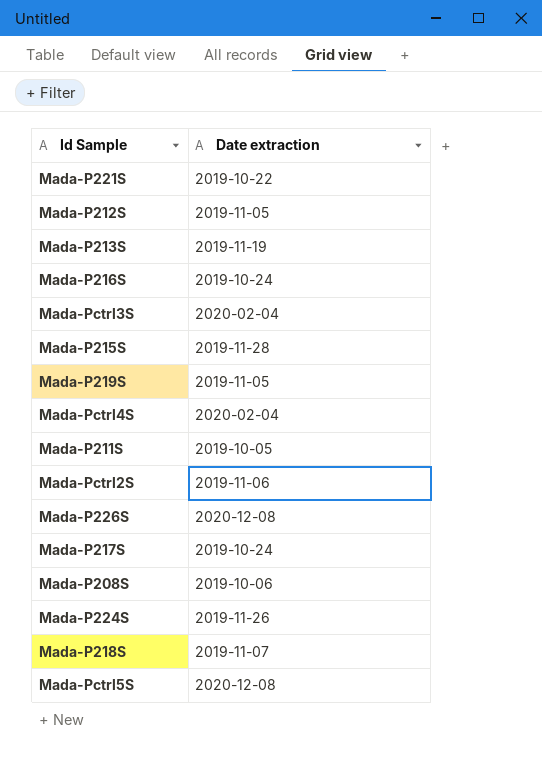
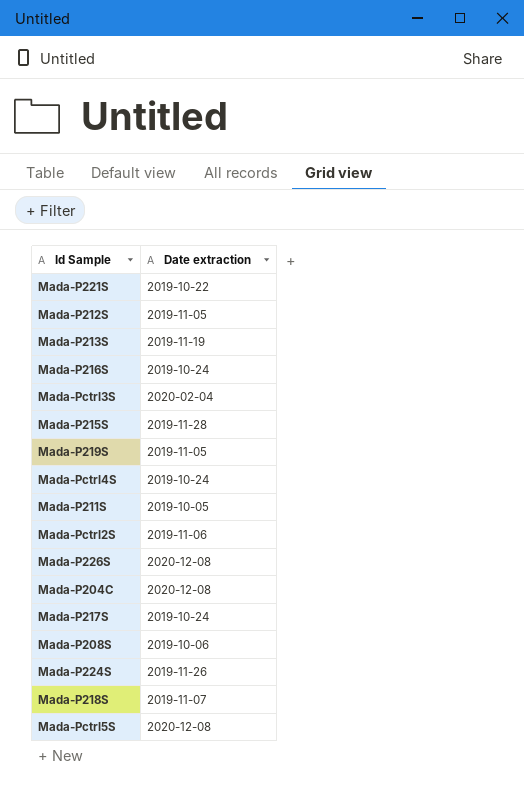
Mada-Pctrl4S | Date extraction: 2020-02-04 -> 2019-10-24
row Mada-P204C: none -> 2020-12-08

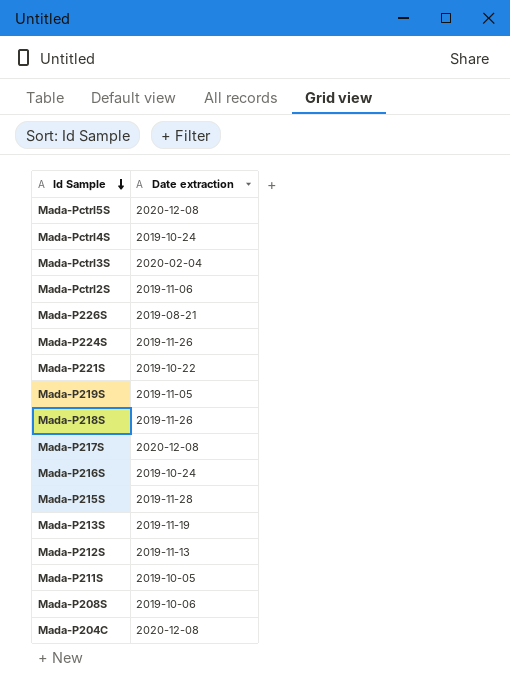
row order: none -> Id Sample descending
Mada-P226S | Date extraction: 2020-12-08 -> 2019-08-21
Mada-P218S | Date extraction: 2019-11-07 -> 2019-11-26
Mada-P217S | Date extraction: 2019-10-24 -> 2020-12-08
Mada-P212S | Date extraction: 2019-11-05 -> 2019-11-13

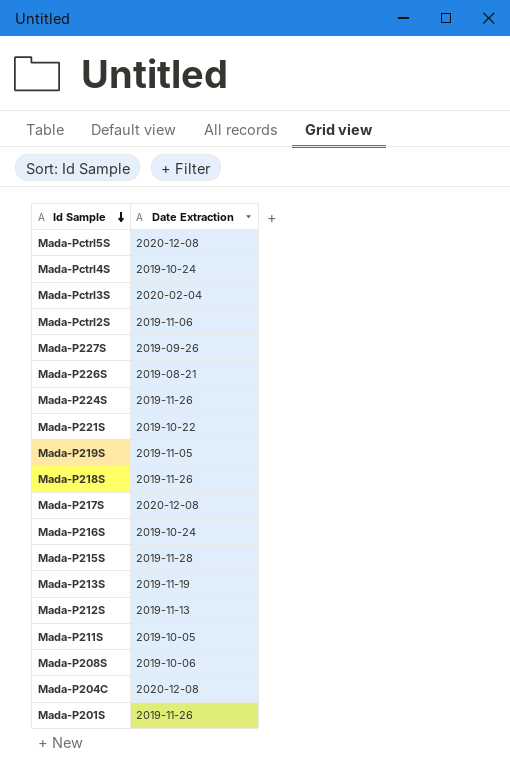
column name: Date extraction -> Date Extraction
row Mada-P227S: none -> 2019-09-26
row Mada-P201S: none -> 2019-11-26

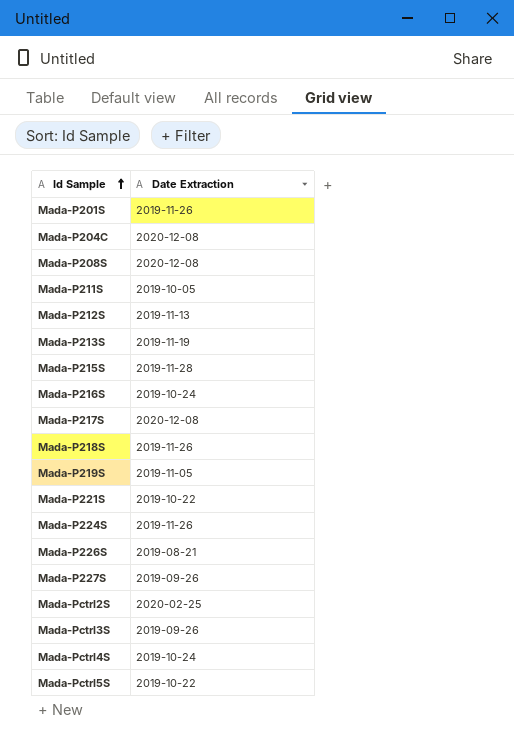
row order: Id Sample descending -> Id Sample ascending
Mada-P208S | Date Extraction: 2019-10-06 -> 2020-12-08
Mada-Pctrl2S | Date Extraction: 2019-11-06 -> 2020-02-25
Mada-Pctrl3S | Date Extraction: 2020-02-04 -> 2019-09-26
Mada-Pctrl5S | Date Extraction: 2020-12-08 -> 2019-10-22

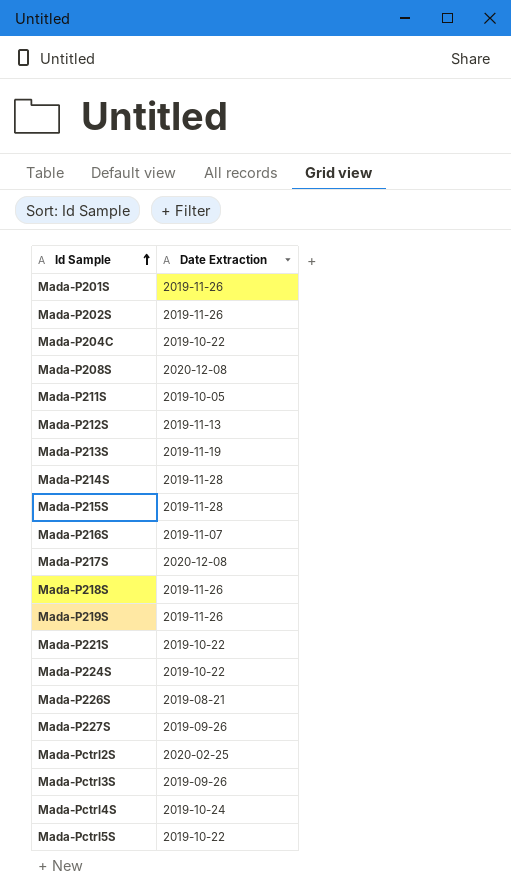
row Mada-P202S: none -> 2019-11-26
Mada-P204C | Date Extraction: 2020-12-08 -> 2019-10-22
row Mada-P214S: none -> 2019-11-28
Mada-P216S | Date Extraction: 2019-10-24 -> 2019-11-07
Mada-P219S | Date Extraction: 2019-11-05 -> 2019-11-26
Mada-P224S | Date Extraction: 2019-11-26 -> 2019-10-22

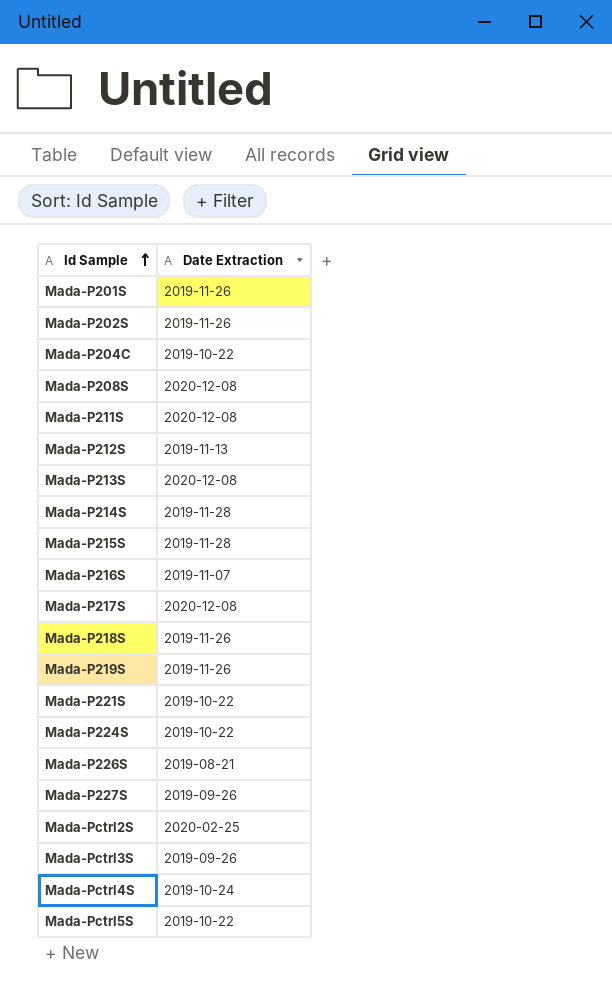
Mada-P211S | Date Extraction: 2019-10-05 -> 2020-12-08
Mada-P213S | Date Extraction: 2019-11-19 -> 2020-12-08

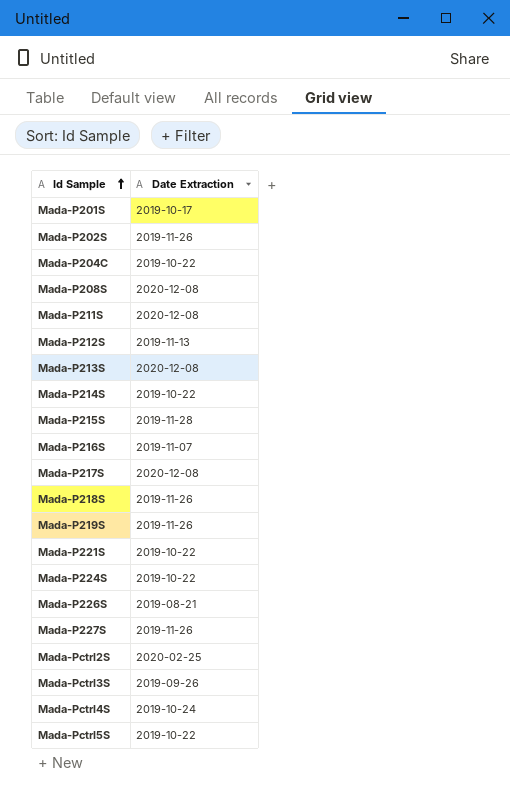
Mada-P201S | Date Extraction: 2019-11-26 -> 2019-10-17
Mada-P214S | Date Extraction: 2019-11-28 -> 2019-10-22
Mada-P227S | Date Extraction: 2019-09-26 -> 2019-11-26

